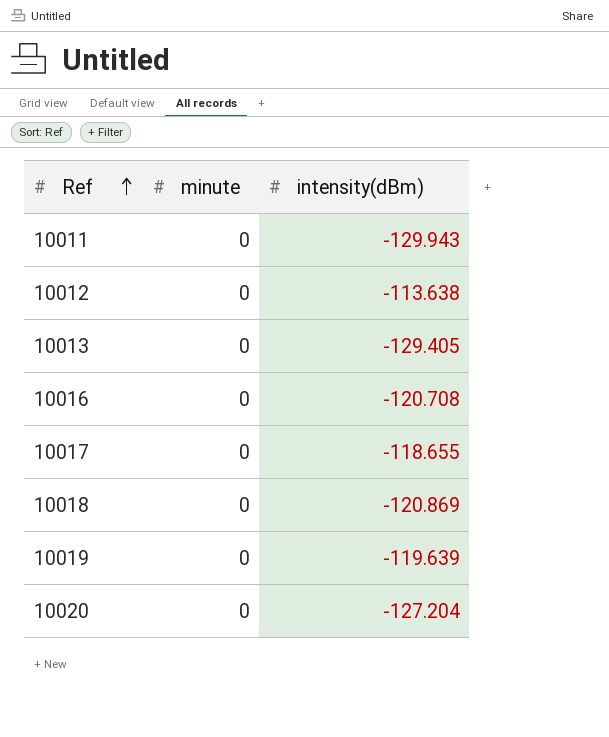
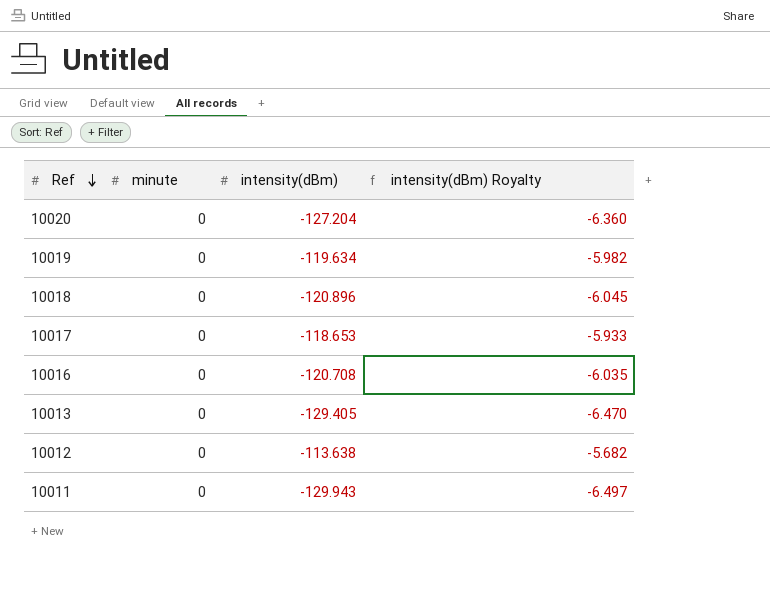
row order: Ref ascending -> Ref descending
column intensity(dBm) Royalty | formula: none -> [intensity(dBm)] * 0.05
10019 | intensity(dBm): -119.639 -> -119.634
10018 | intensity(dBm): -120.869 -> -120.896
10017 | intensity(dBm): -118.655 -> -118.653

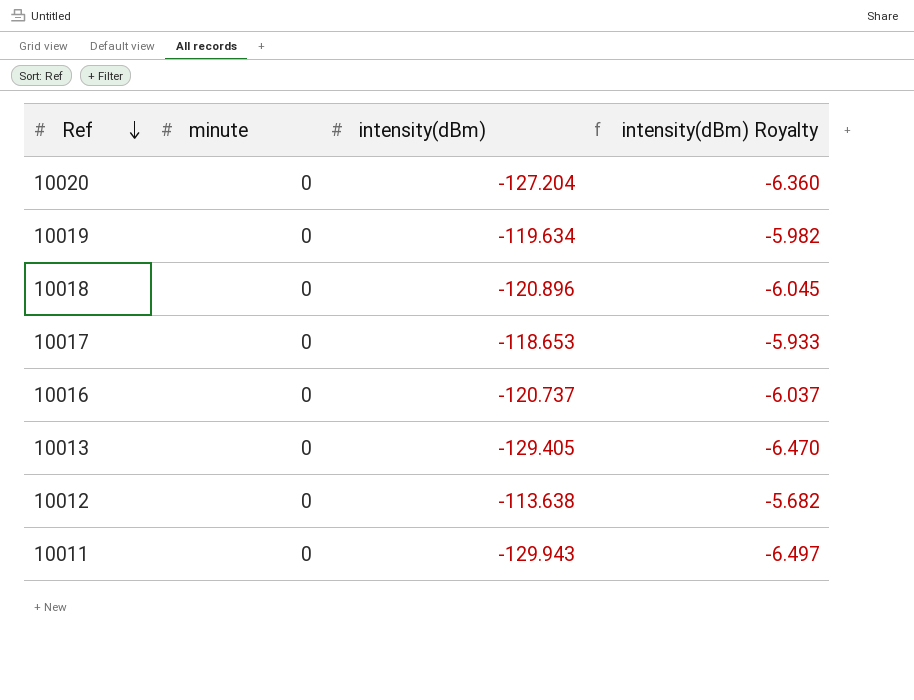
10016 | intensity(dBm): -120.708 -> -120.737
10016 | intensity(dBm) Royalty: -6.035 -> -6.037

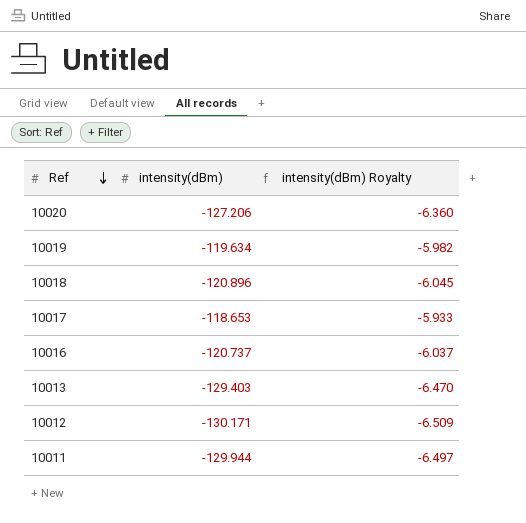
column minute | position: 2 -> none
10020 | intensity(dBm): -127.204 -> -127.206
10013 | intensity(dBm): -129.405 -> -129.403
10012 | intensity(dBm): -113.638 -> -130.171
10012 | intensity(dBm) Royalty: -5.682 -> -6.509
10011 | intensity(dBm): -129.943 -> -129.944

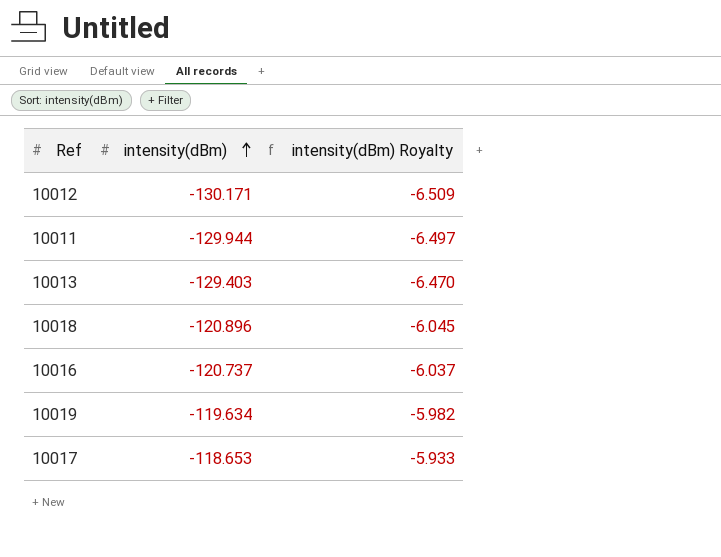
row order: Ref descending -> intensity(dBm) ascending
row 10020: -127.206 | -6.360 -> none

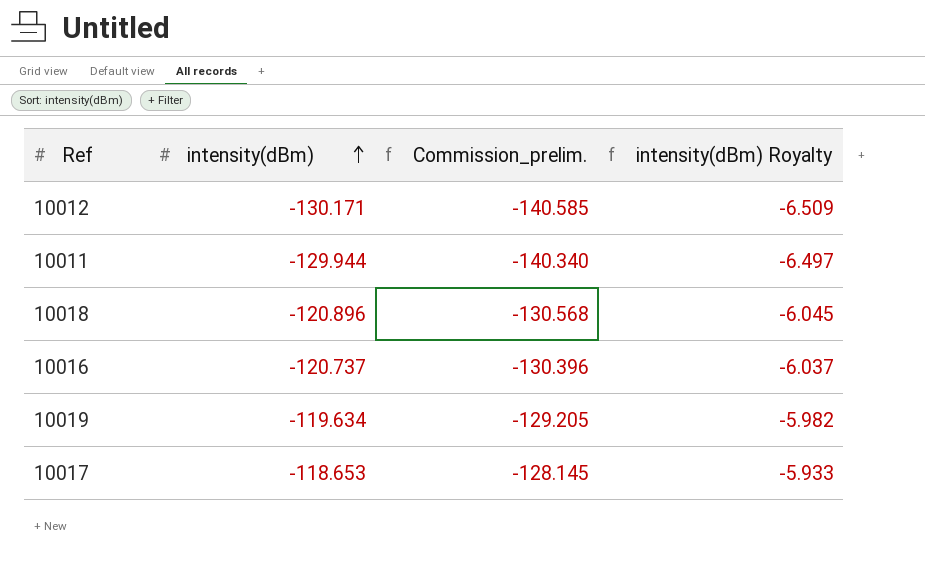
column Commission_prelim. | formula: none -> [intensity(dBm)] * 1.08
row 10013: -129.403 | -6.470 -> none

